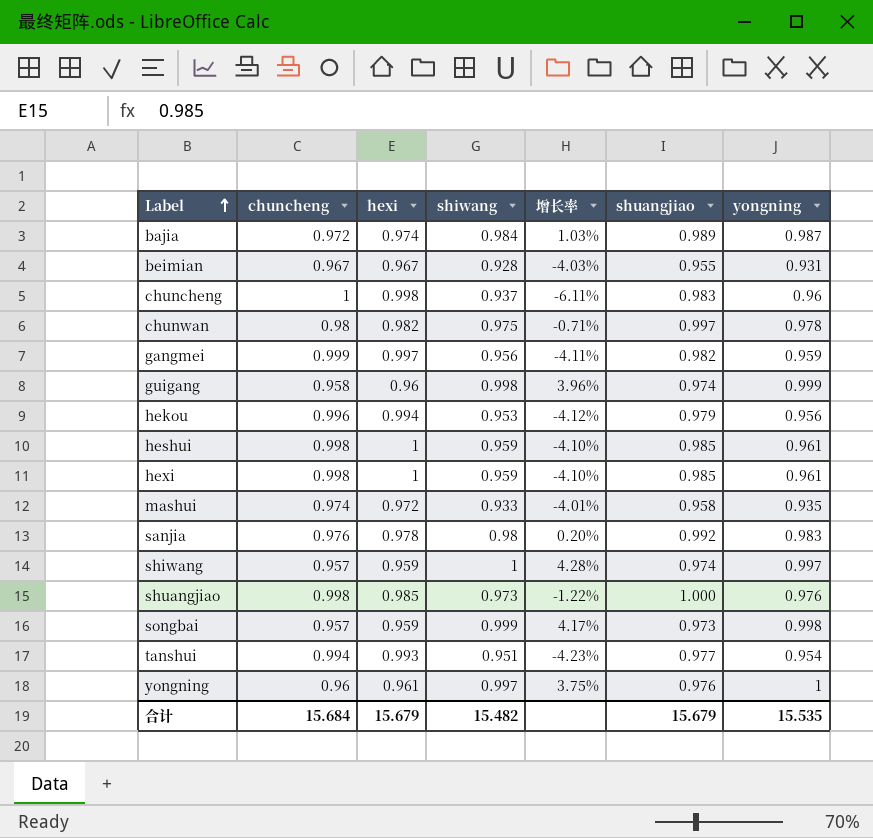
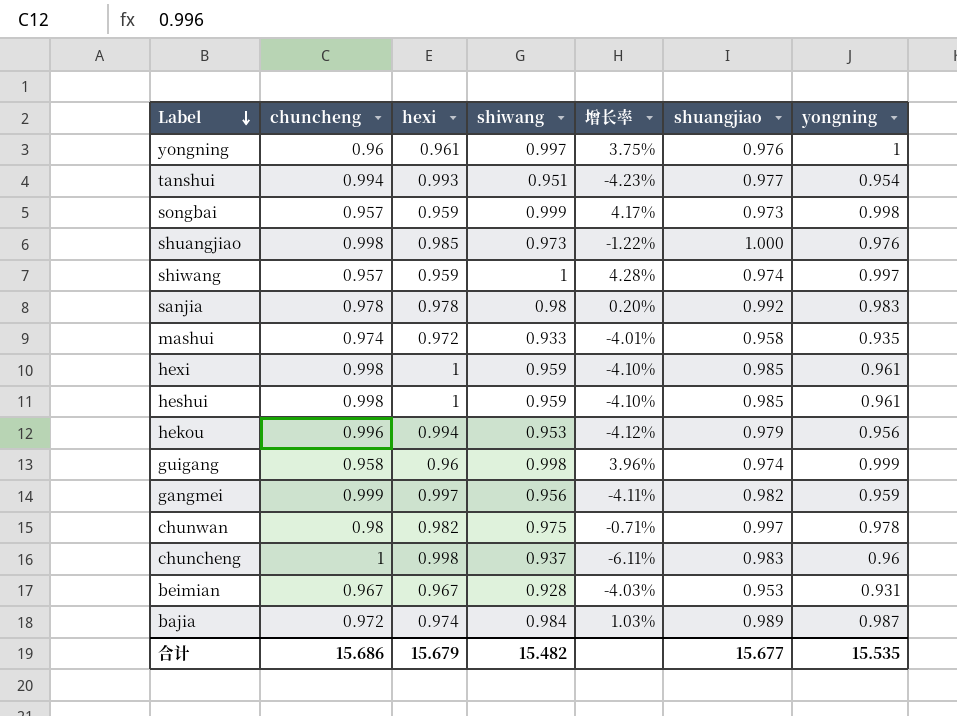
row order: Label ascending -> Label descending
sanjia | chuncheng: 0.976 -> 0.978
beimian | shuangjiao: 0.955 -> 0.953
合计 | chuncheng: 15.684 -> 15.686
合计 | shuangjiao: 15.679 -> 15.677

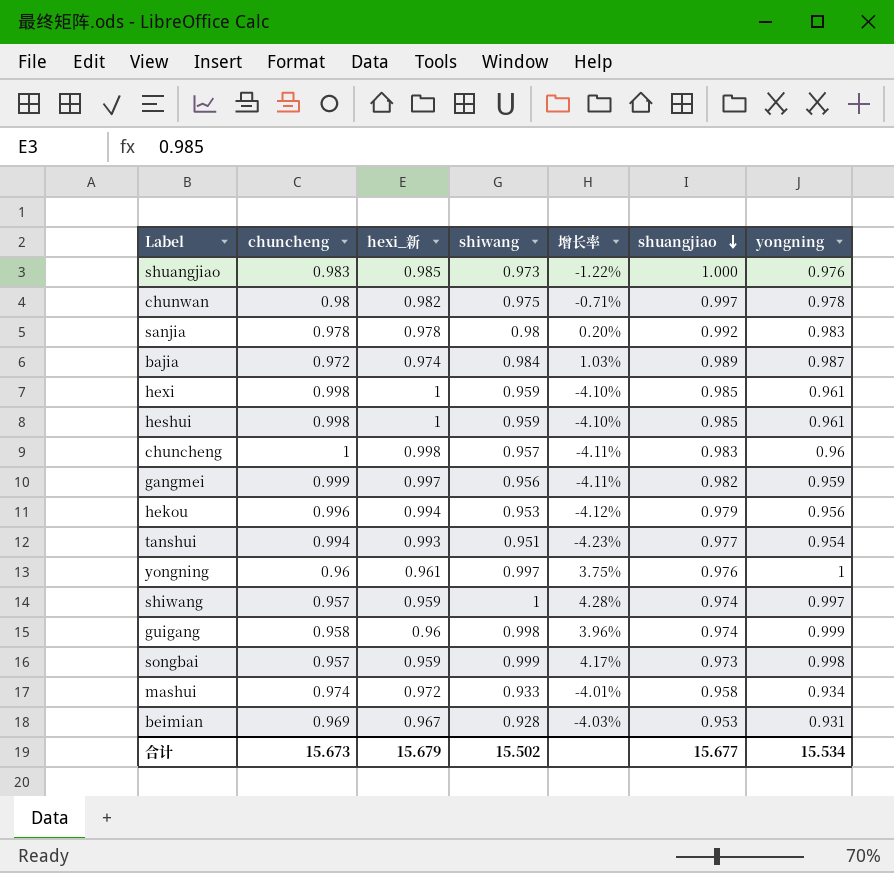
row order: Label descending -> shuangjiao descending
column name: hexi -> hexi_新
shuangjiao | chuncheng: 0.998 -> 0.983
chuncheng | shiwang: 0.937 -> 0.957
chuncheng | 增长率: -6.11% -> -4.11%
mashui | yongning: 0.935 -> 0.934
beimian | chuncheng: 0.967 -> 0.969
合计 | chuncheng: 15.686 -> 15.673
合计 | shiwang: 15.482 -> 15.502
合计 | yongning: 15.535 -> 15.534

